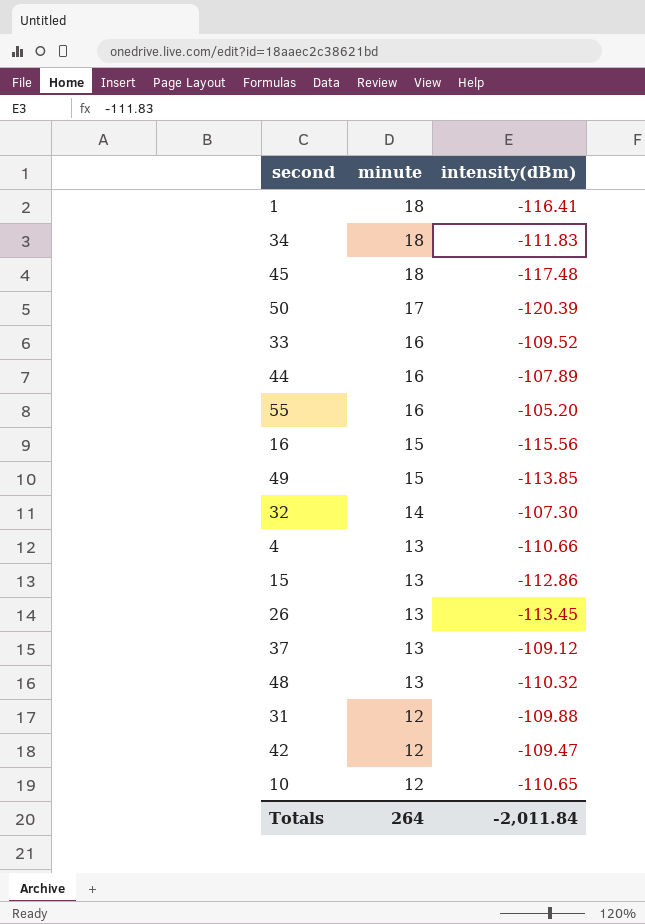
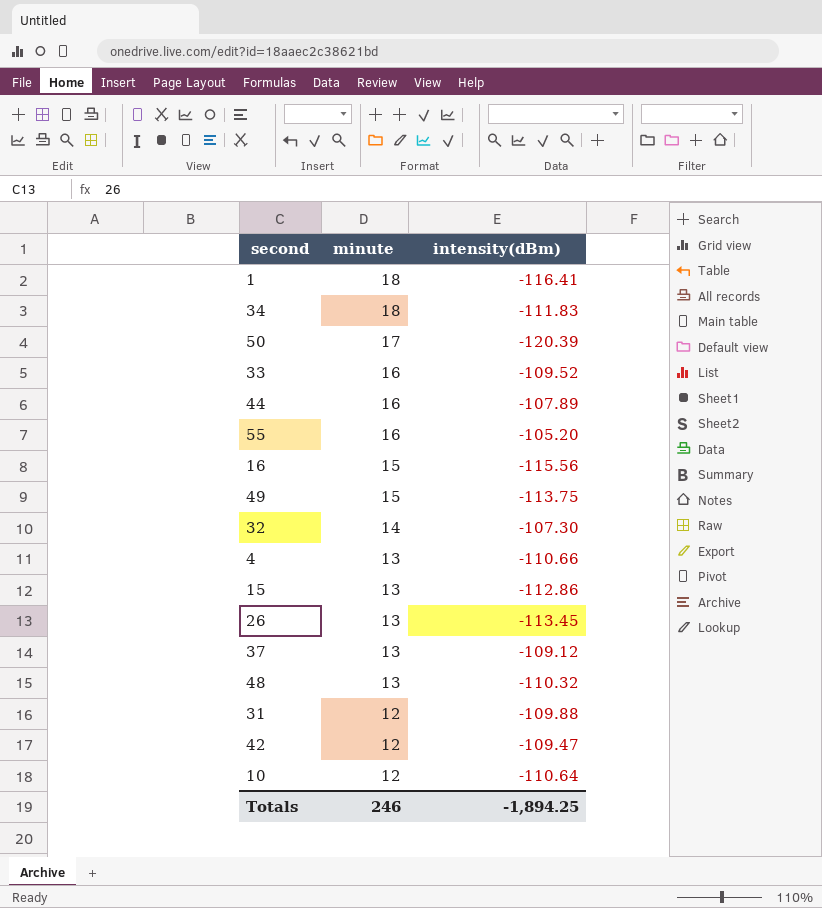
row 45: 18 | -117.48 -> none
49 | intensity(dBm): -113.85 -> -113.75
10 | intensity(dBm): -110.65 -> -110.64
Totals | minute: 264 -> 246
Totals | intensity(dBm): -2,011.84 -> -1,894.25

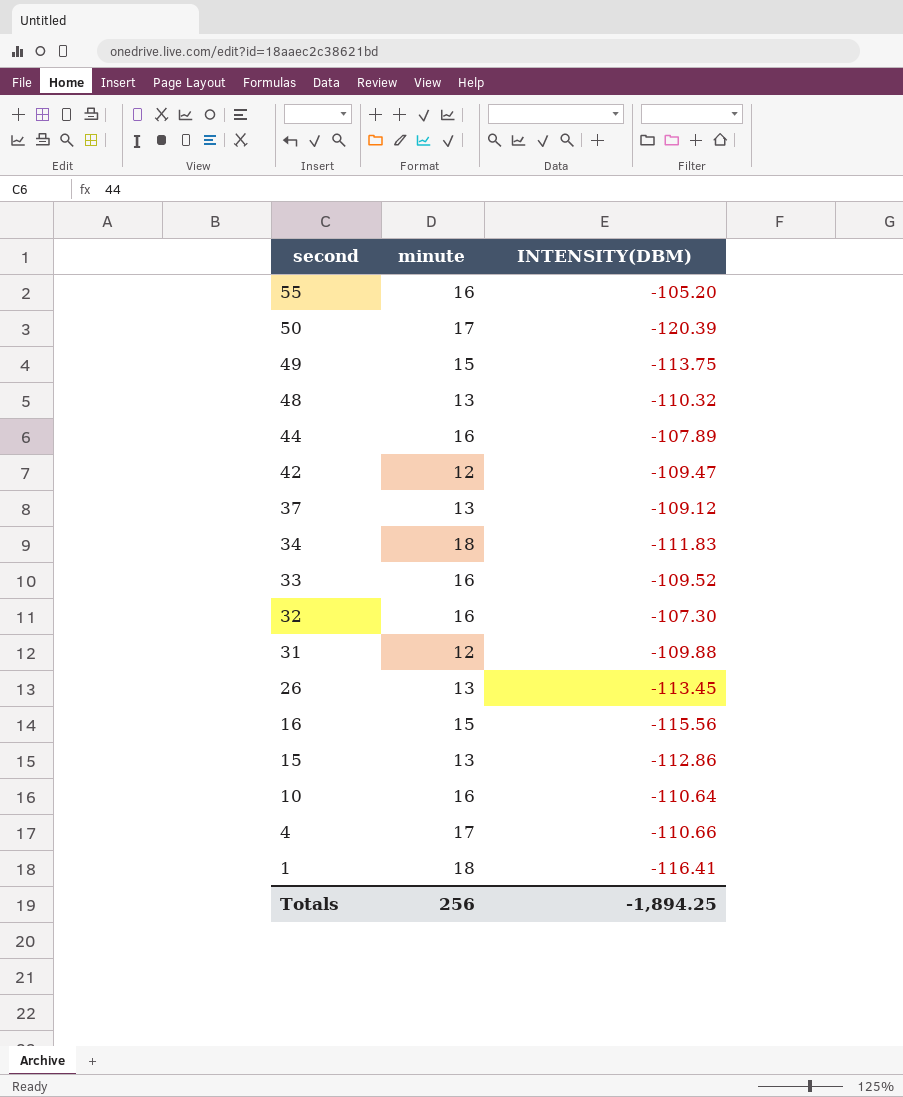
row order: minute descending -> second descending
column name: intensity(dBm) -> INTENSITY(DBM)
32 | minute: 14 -> 16
10 | minute: 12 -> 16
4 | minute: 13 -> 17
Totals | minute: 246 -> 256

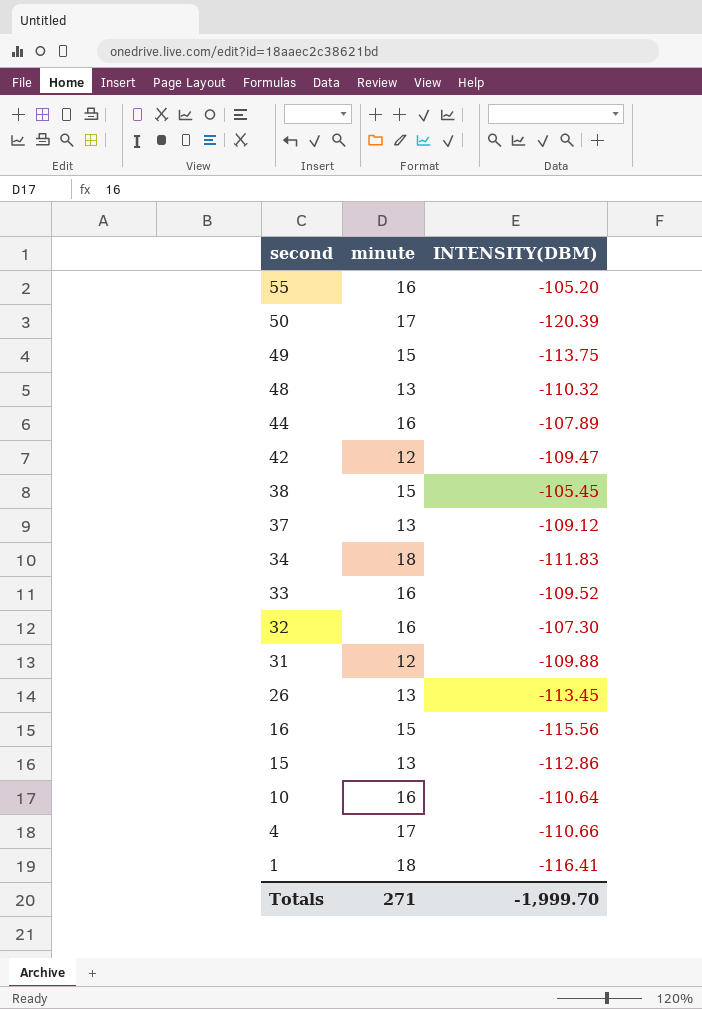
row 38: none -> 15 | -105.45
Totals | minute: 256 -> 271
Totals | INTENSITY(DBM): -1,894.25 -> -1,999.70

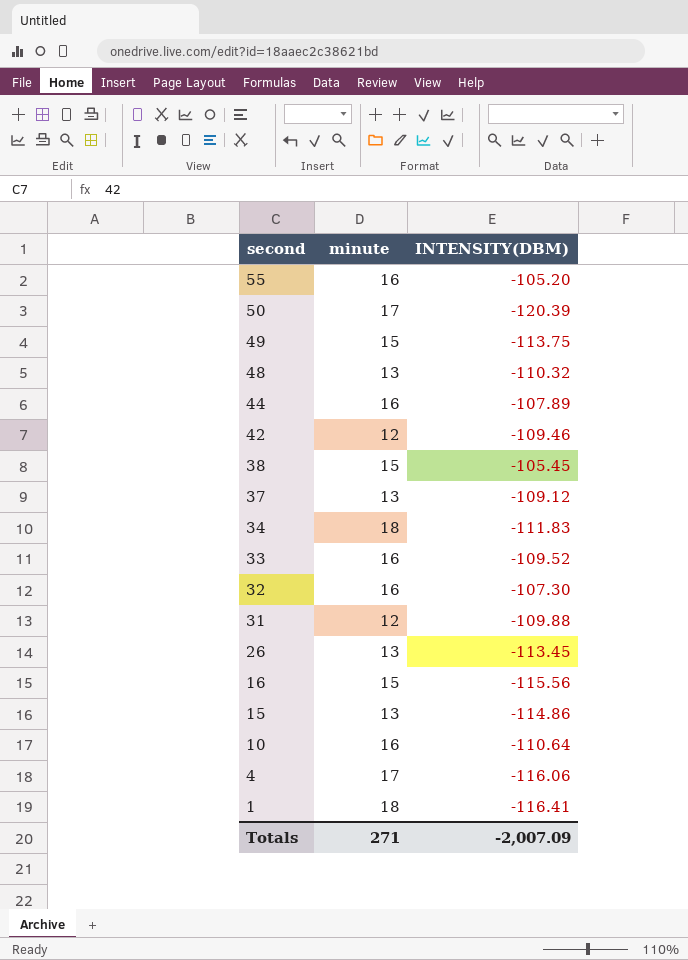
42 | INTENSITY(DBM): -109.47 -> -109.46
15 | INTENSITY(DBM): -112.86 -> -114.86
4 | INTENSITY(DBM): -110.66 -> -116.06
Totals | INTENSITY(DBM): -1,999.70 -> -2,007.09

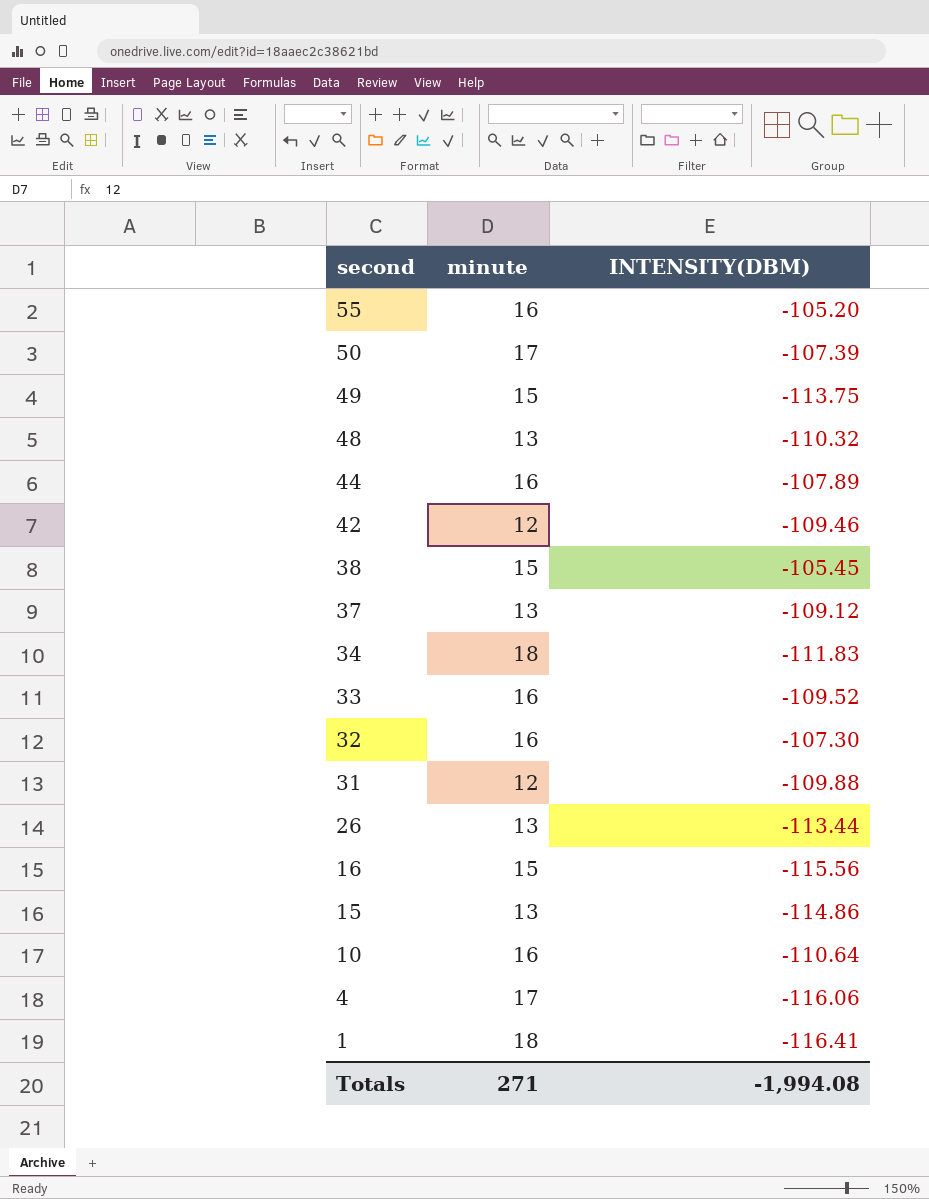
50 | INTENSITY(DBM): -120.39 -> -107.39
26 | INTENSITY(DBM): -113.45 -> -113.44
Totals | INTENSITY(DBM): -2,007.09 -> -1,994.08

